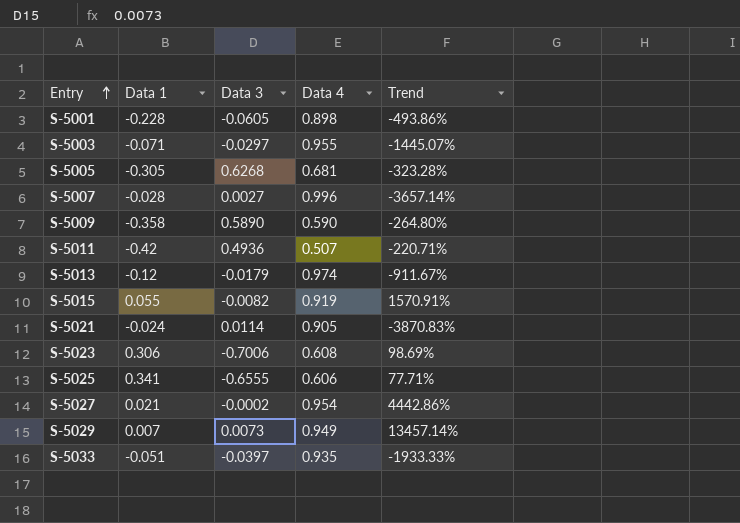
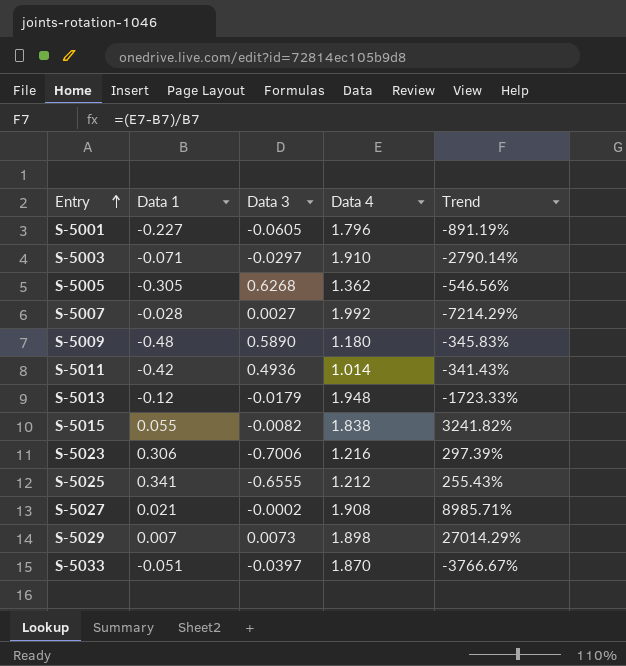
row S-5021: -0.024 | 0.0114 | 0.905 | -3870.83% -> none
S-5001 | Data 1: -0.228 -> -0.227
S-5001 | Data 4: 0.898 -> 1.796
S-5001 | Trend: -493.86% -> -891.19%
S-5003 | Data 4: 0.955 -> 1.910
S-5003 | Trend: -1445.07% -> -2790.14%
S-5005 | Data 4: 0.681 -> 1.362
S-5005 | Trend: -323.28% -> -546.56%
S-5007 | Data 4: 0.996 -> 1.992
S-5007 | Trend: -3657.14% -> -7214.29%
S-5009 | Data 1: -0.358 -> -0.48
S-5009 | Data 4: 0.590 -> 1.180
S-5009 | Trend: -264.80% -> -345.83%
S-5011 | Data 4: 0.507 -> 1.014
S-5011 | Trend: -220.71% -> -341.43%
S-5013 | Data 4: 0.974 -> 1.948
S-5013 | Trend: -911.67% -> -1723.33%
S-5015 | Data 4: 0.919 -> 1.838
S-5015 | Trend: 1570.91% -> 3241.82%
S-5023 | Data 4: 0.608 -> 1.216
S-5023 | Trend: 98.69% -> 297.39%
S-5025 | Data 4: 0.606 -> 1.212
S-5025 | Trend: 77.71% -> 255.43%
S-5027 | Data 4: 0.954 -> 1.908
S-5027 | Trend: 4442.86% -> 8985.71%
S-5029 | Data 4: 0.949 -> 1.898
S-5029 | Trend: 13457.14% -> 27014.29%
S-5033 | Data 4: 0.935 -> 1.870
S-5033 | Trend: -1933.33% -> -3766.67%

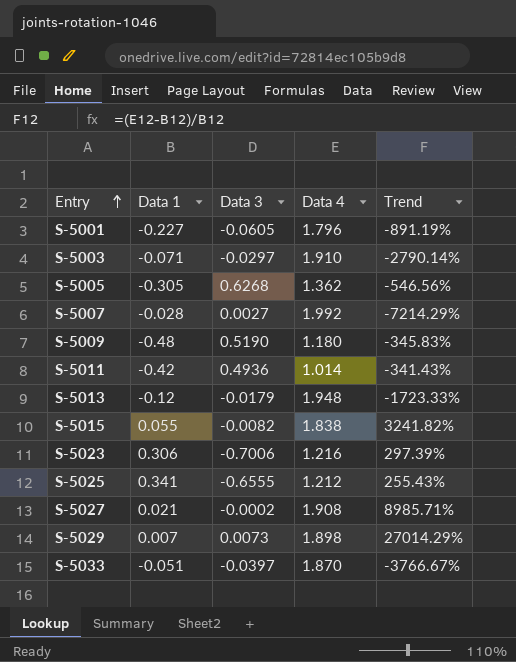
S-5009 | Data 3: 0.5890 -> 0.5190

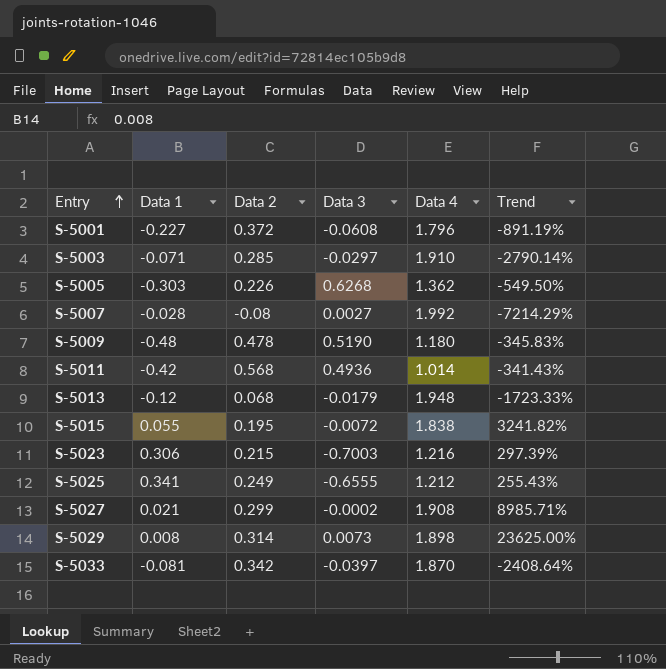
column Data 2 | position: none -> 3
S-5001 | Data 3: -0.0605 -> -0.0608
S-5005 | Data 1: -0.305 -> -0.303
S-5005 | Trend: -546.56% -> -549.50%
S-5015 | Data 3: -0.0082 -> -0.0072
S-5023 | Data 3: -0.7006 -> -0.7003
S-5029 | Data 1: 0.007 -> 0.008
S-5029 | Trend: 27014.29% -> 23625.00%
S-5033 | Data 1: -0.051 -> -0.081
S-5033 | Trend: -3766.67% -> -2408.64%

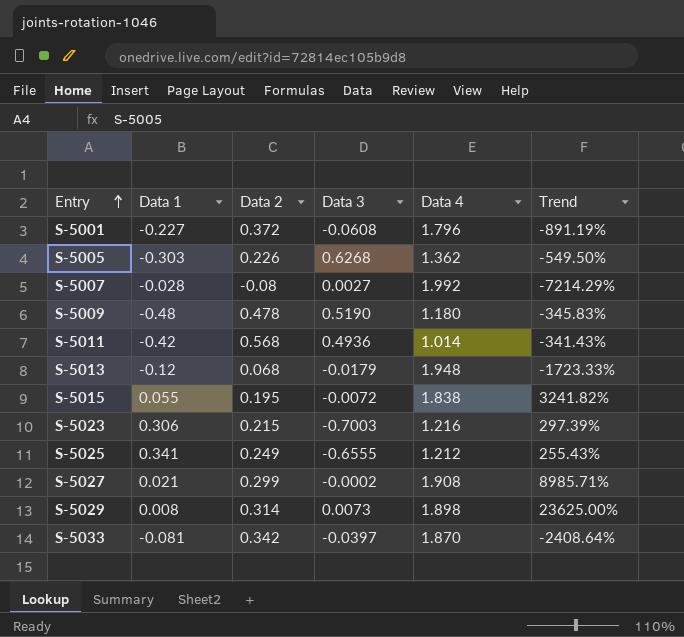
row S-5003: -0.071 | 0.285 | -0.0297 | 1.910 | -2790.14% -> none

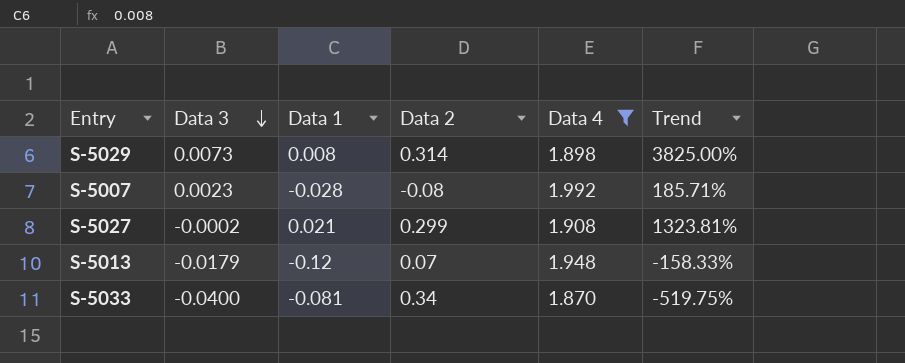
filter: none -> Data 4 >= 1.870
row order: Entry ascending -> Data 3 descending
column Data 3 | position: 4 -> 2
column Trend | formula: ([Data 4] - [Data 1]) / [Data 1] -> ([Data 2] - [Data 1]) / [Data 1]
S-5007 | Data 3: 0.0027 -> 0.0023
S-5013 | Data 2: 0.068 -> 0.07
S-5033 | Data 3: -0.0397 -> -0.0400
S-5033 | Data 2: 0.342 -> 0.34

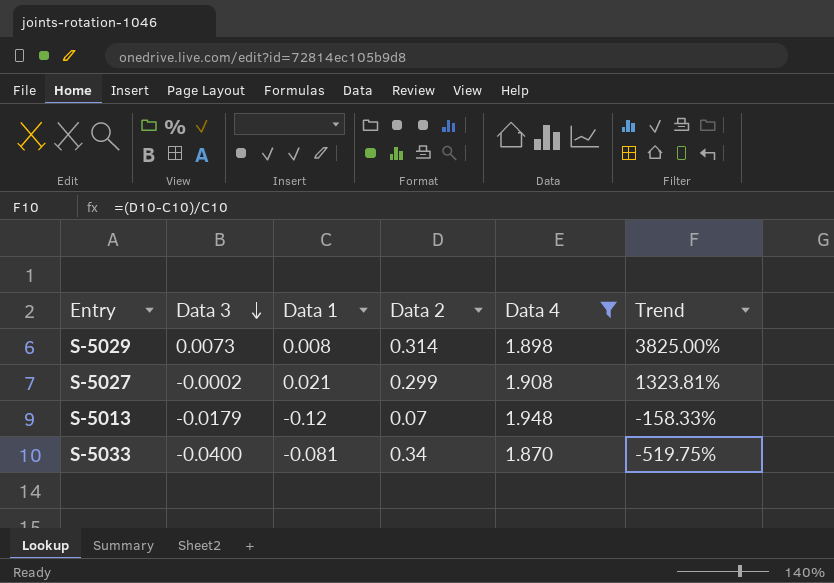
row S-5007: 0.0023 | -0.028 | -0.08 | 1.992 | 185.71% -> none

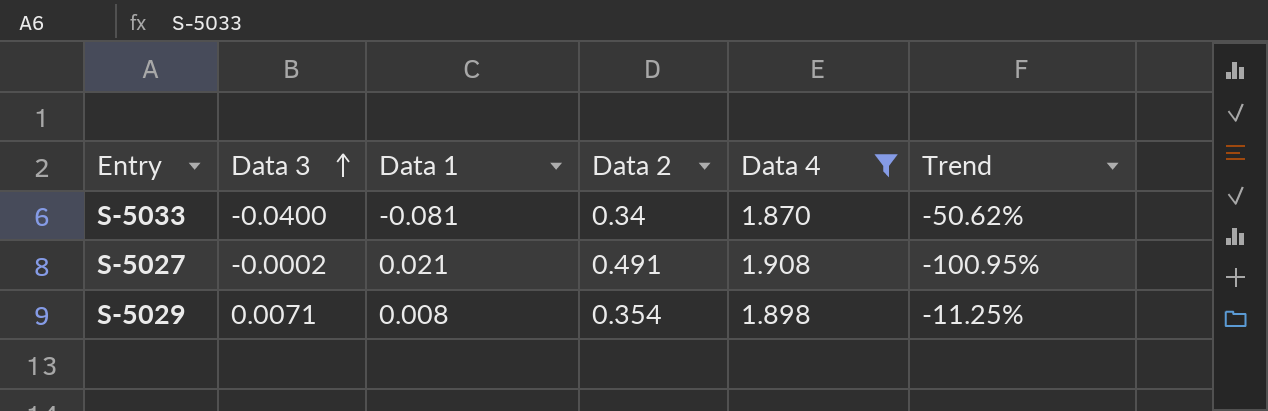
row order: Data 3 descending -> Data 3 ascending
column Trend | formula: ([Data 2] - [Data 1]) / [Data 1] -> ([Data 3] - [Data 1]) / [Data 1]
row S-5013: -0.0179 | -0.12 | 0.07 | 1.948 | -158.33% -> none
S-5027 | Data 2: 0.299 -> 0.491
S-5029 | Data 3: 0.0073 -> 0.0071
S-5029 | Data 2: 0.314 -> 0.354

